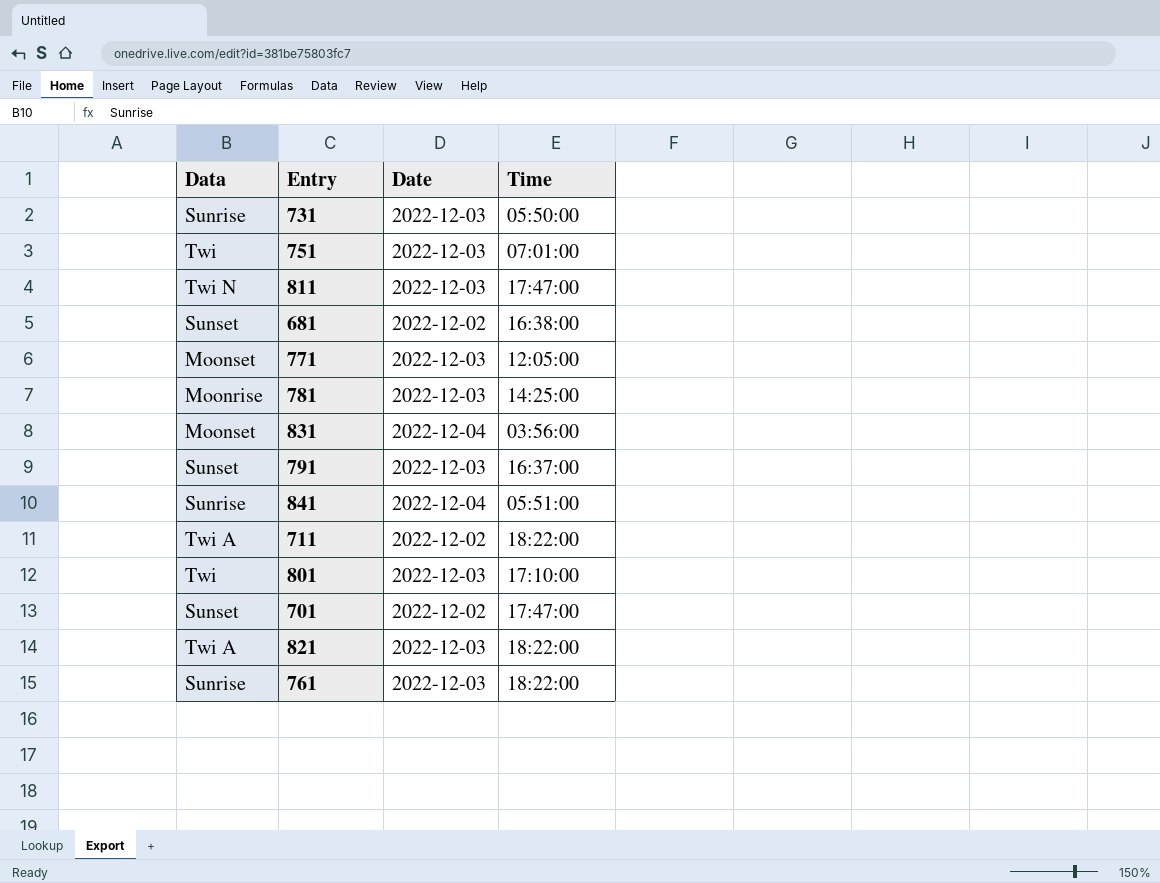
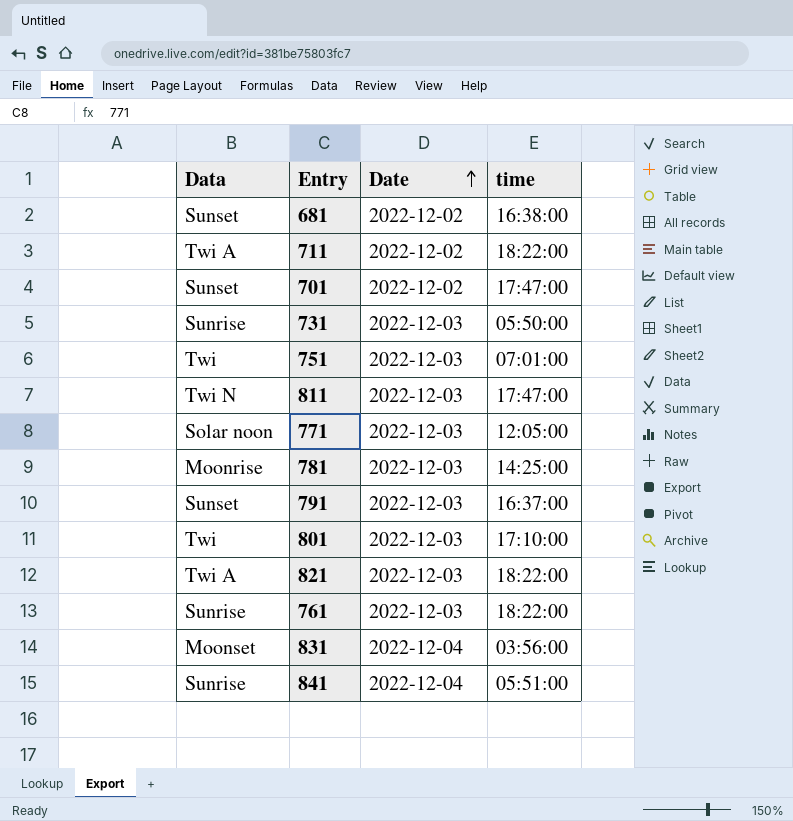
row order: none -> Date ascending
column name: Time -> time
771 | Data: Moonset -> Solar noon

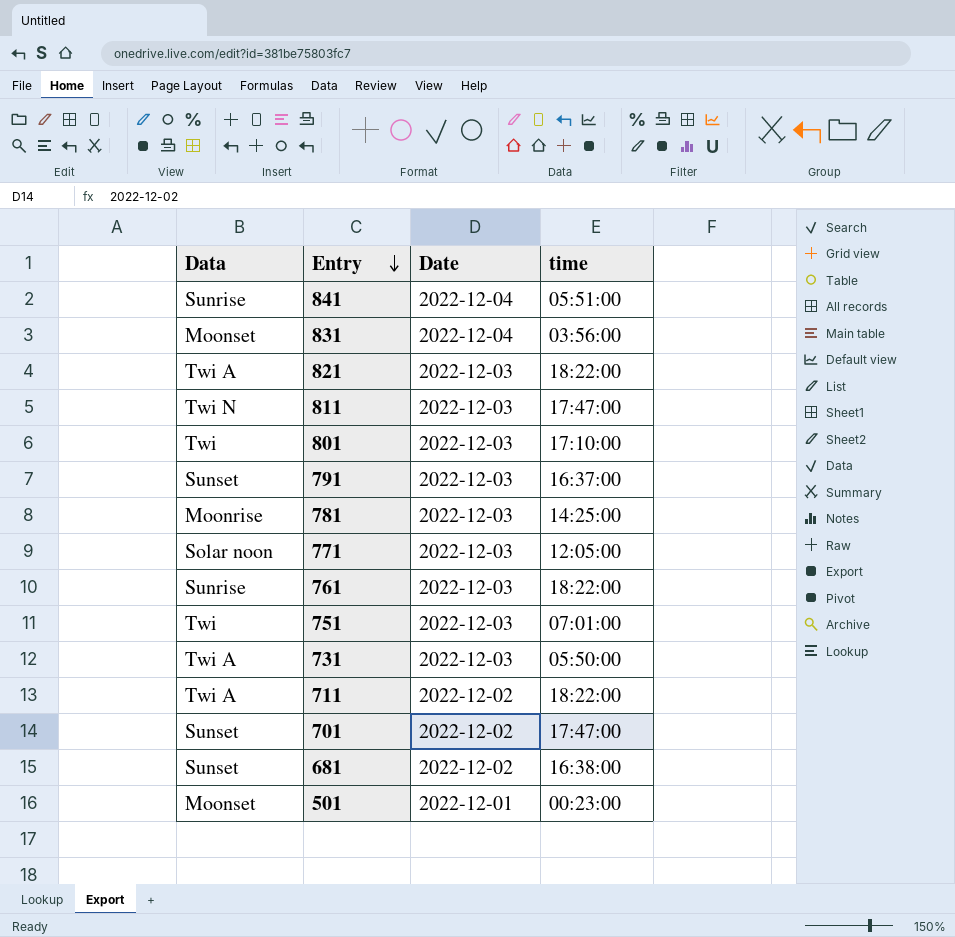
row order: Date ascending -> Entry descending
731 | Data: Sunrise -> Twi A
row 501: none -> Moonset | 2022-12-01 | 00:23:00

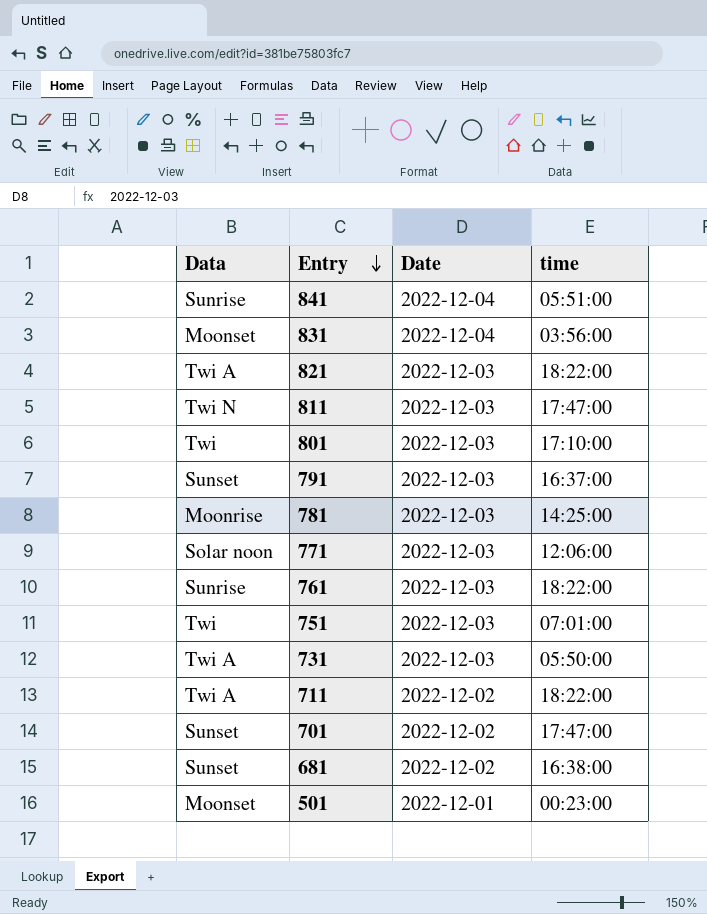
771 | time: 12:05:00 -> 12:06:00

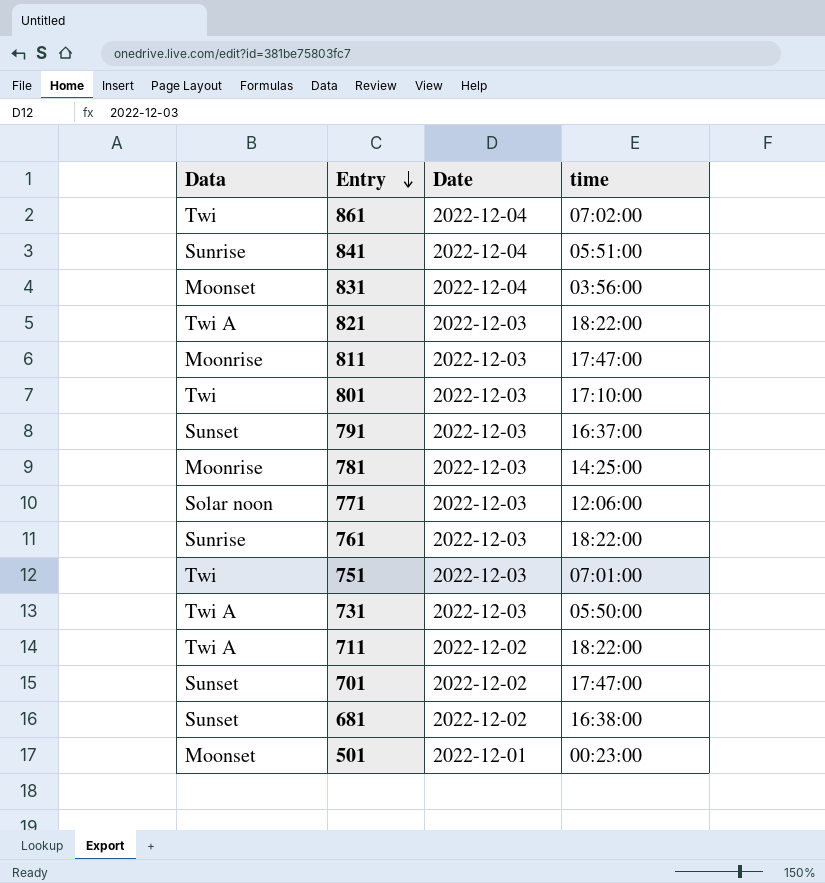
row 861: none -> Twi | 2022-12-04 | 07:02:00
811 | Data: Twi N -> Moonrise

